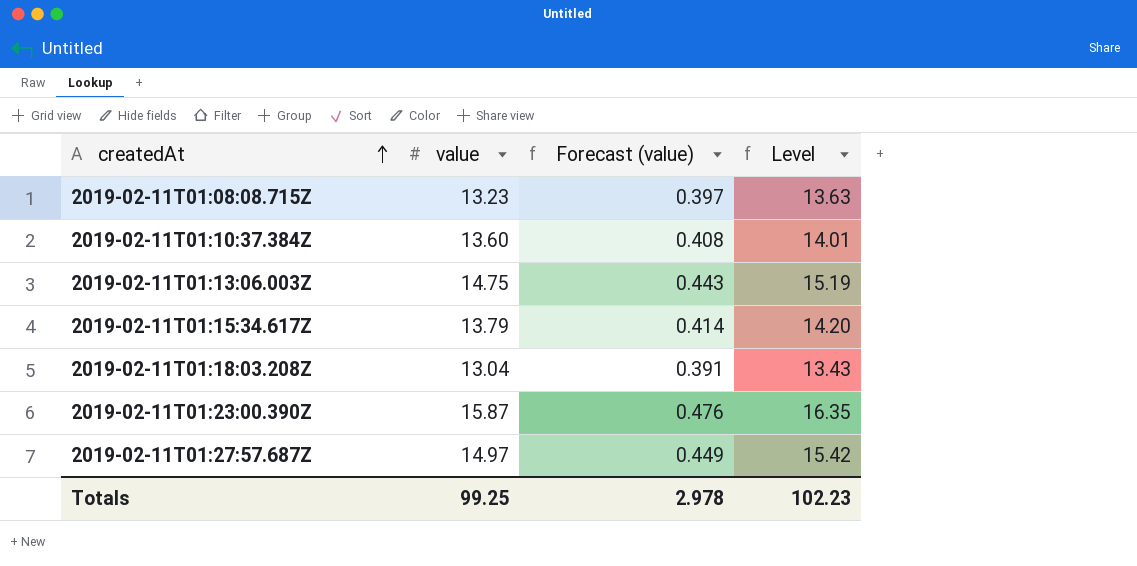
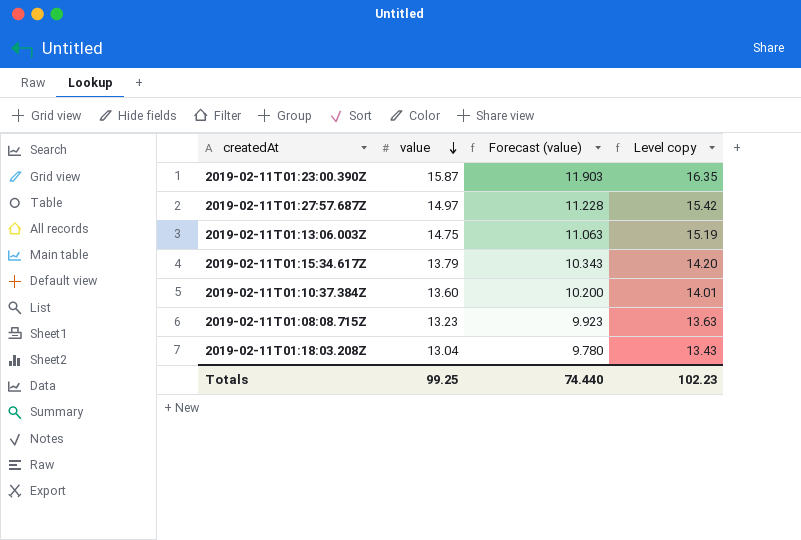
row order: createdAt ascending -> value descending
column Forecast (value) | formula: [value] * 0.03 -> [value] * 0.75
column name: Level -> Level copy
Totals | Forecast (value): 2.978 -> 74.440

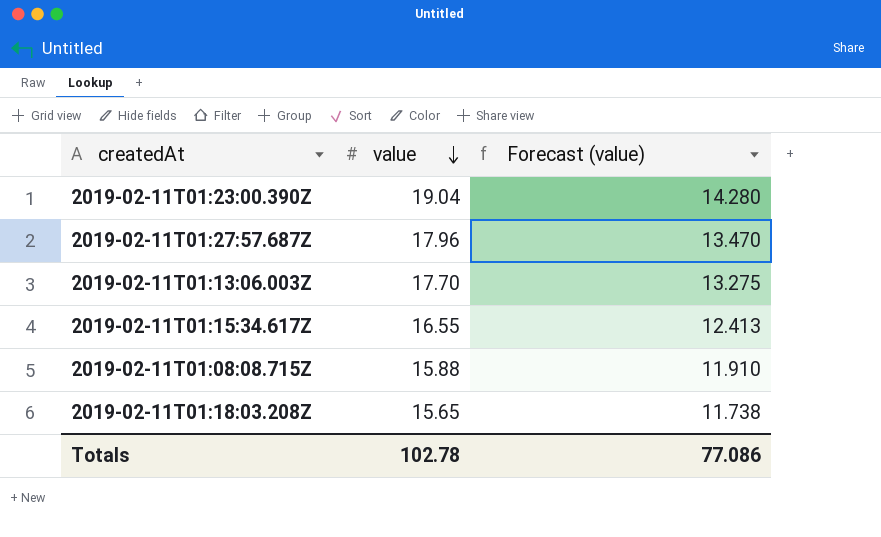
column Level copy | formula: [value] * 1.03 -> none
row 2019-02-11T01:10:37.384Z: 13.60 | 10.200 | 14.01 -> none
2019-02-11T01:23:00.390Z | value: 15.87 -> 19.04
2019-02-11T01:23:00.390Z | Forecast (value): 11.903 -> 14.280
2019-02-11T01:27:57.687Z | value: 14.97 -> 17.96
2019-02-11T01:27:57.687Z | Forecast (value): 11.228 -> 13.470
2019-02-11T01:13:06.003Z | value: 14.75 -> 17.70
2019-02-11T01:13:06.003Z | Forecast (value): 11.063 -> 13.275
2019-02-11T01:15:34.617Z | value: 13.79 -> 16.55
2019-02-11T01:15:34.617Z | Forecast (value): 10.343 -> 12.413
2019-02-11T01:08:08.715Z | value: 13.23 -> 15.88
2019-02-11T01:08:08.715Z | Forecast (value): 9.923 -> 11.910
2019-02-11T01:18:03.208Z | value: 13.04 -> 15.65
2019-02-11T01:18:03.208Z | Forecast (value): 9.780 -> 11.738
Totals | value: 99.25 -> 102.78
Totals | Forecast (value): 74.440 -> 77.086

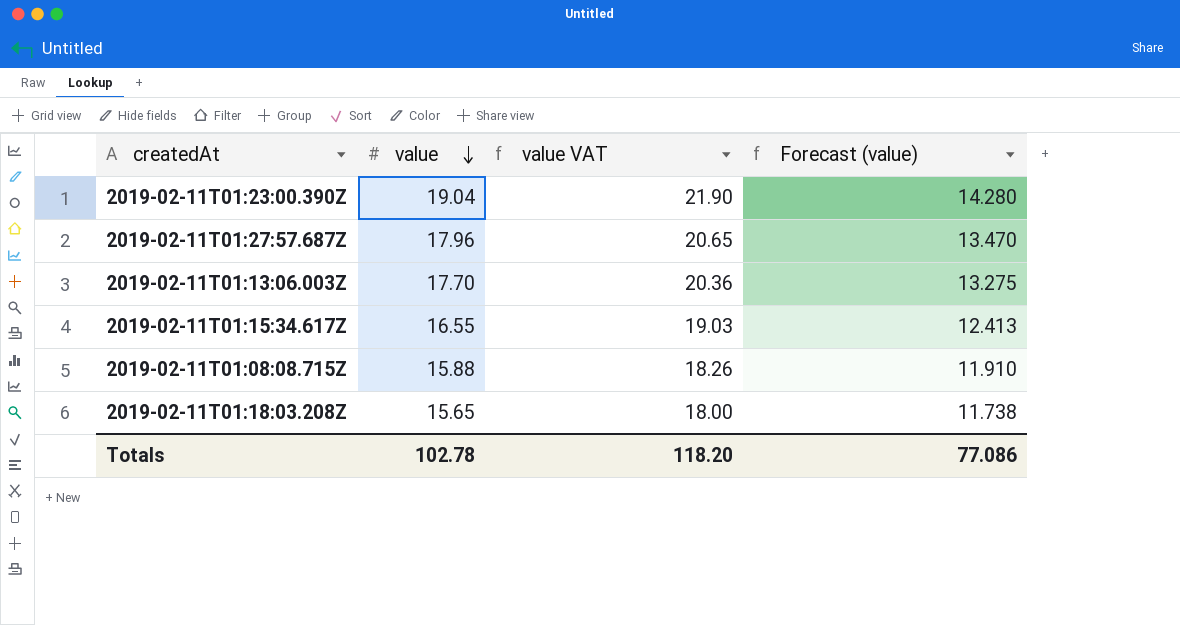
column value VAT | formula: none -> [value] * 1.15

